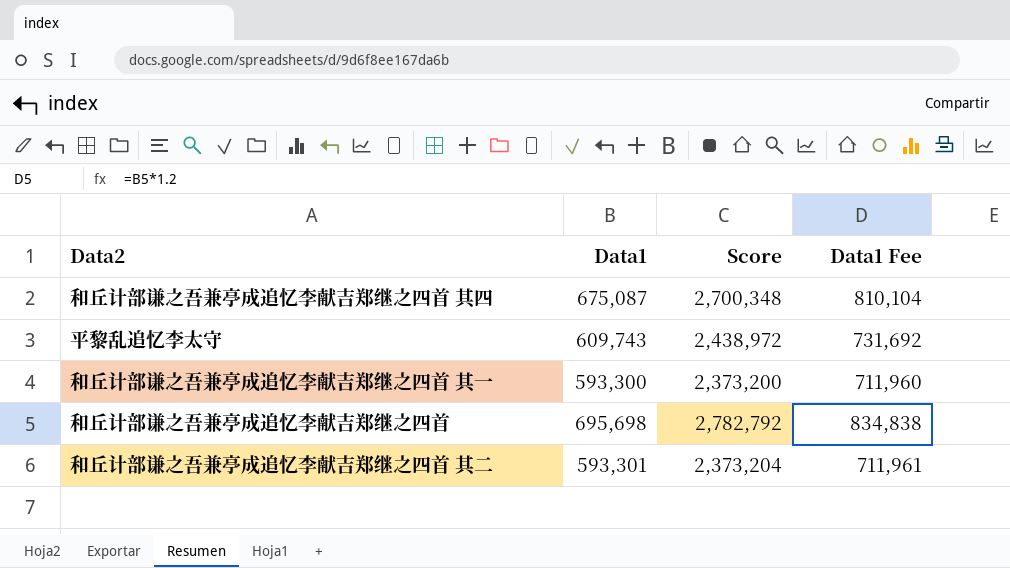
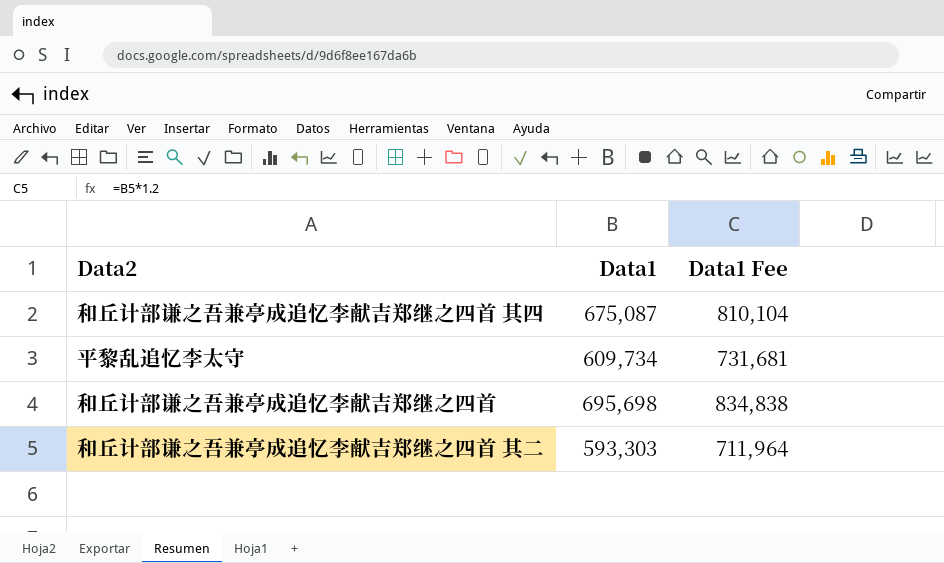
column Score | formula: [Data1] * 4 -> none
row 和丘计部谦之吾兼亭成追忆李献吉郑继之四首 其一: 593,300 | 2,373,200 | 711,960 -> none
平黎乱追忆李太守 | Data1: 609,743 -> 609,734
平黎乱追忆李太守 | Data1 Fee: 731,692 -> 731,681
和丘计部谦之吾兼亭成追忆李献吉郑继之四首 其二 | Data1: 593,301 -> 593,303
和丘计部谦之吾兼亭成追忆李献吉郑继之四首 其二 | Data1 Fee: 711,961 -> 711,964

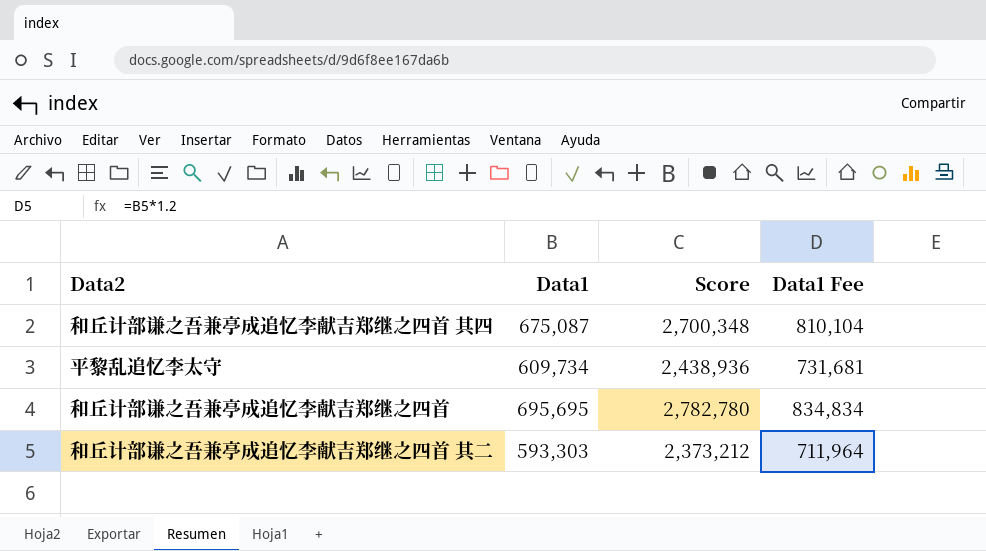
column Score | formula: none -> [Data1] * 4
和丘计部谦之吾兼亭成追忆李献吉郑继之四首 | Data1: 695,698 -> 695,695
和丘计部谦之吾兼亭成追忆李献吉郑继之四首 | Data1 Fee: 834,838 -> 834,834

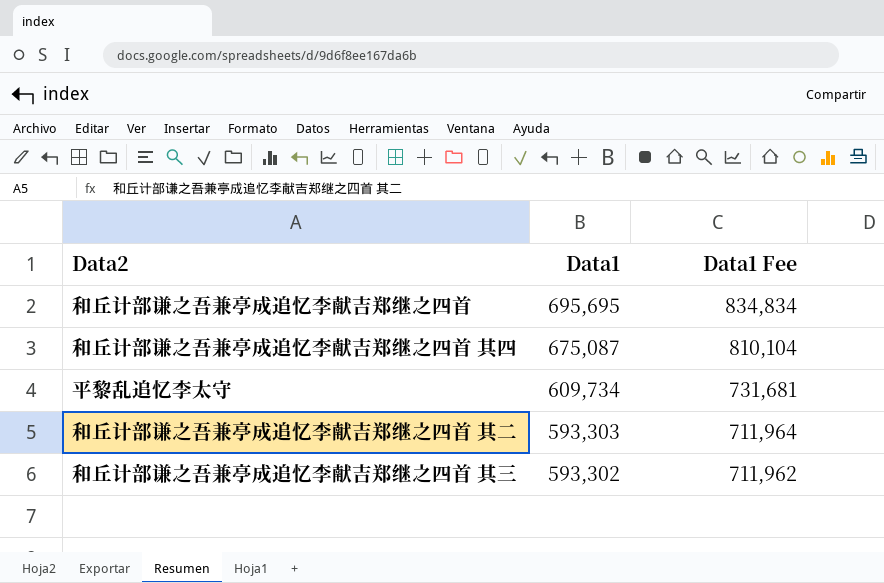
row order: none -> Data1 descending
column Score | formula: [Data1] * 4 -> none
row 和丘计部谦之吾兼亭成追忆李献吉郑继之四首 其三: none -> 593,302 | 711,962

